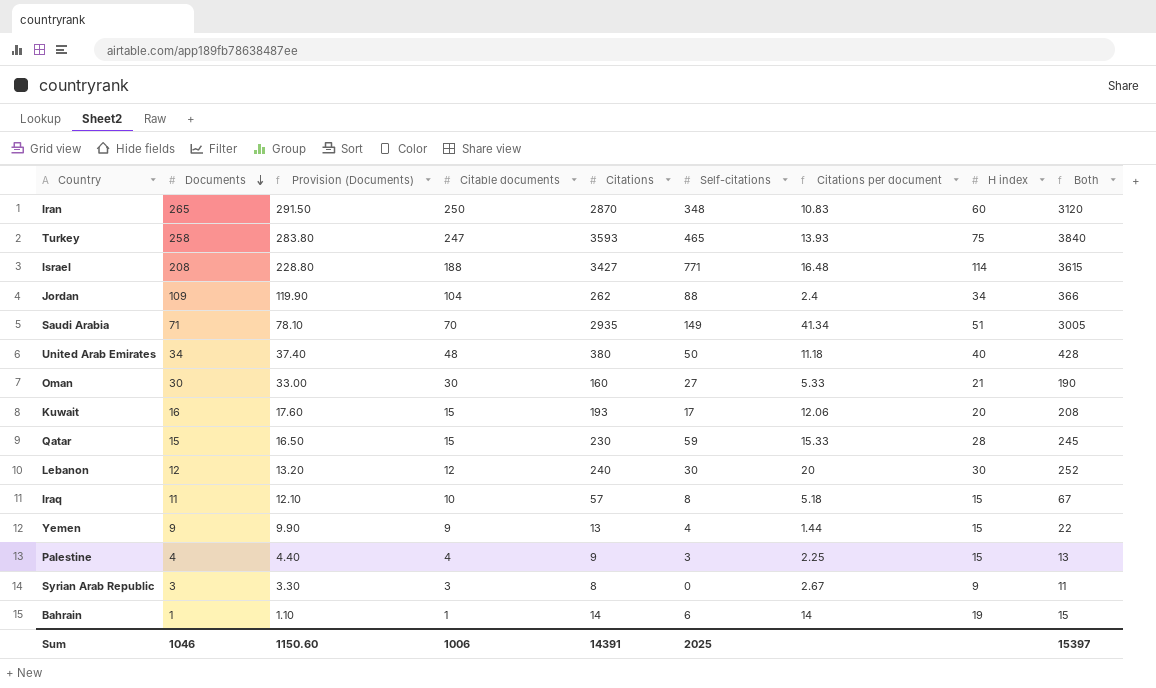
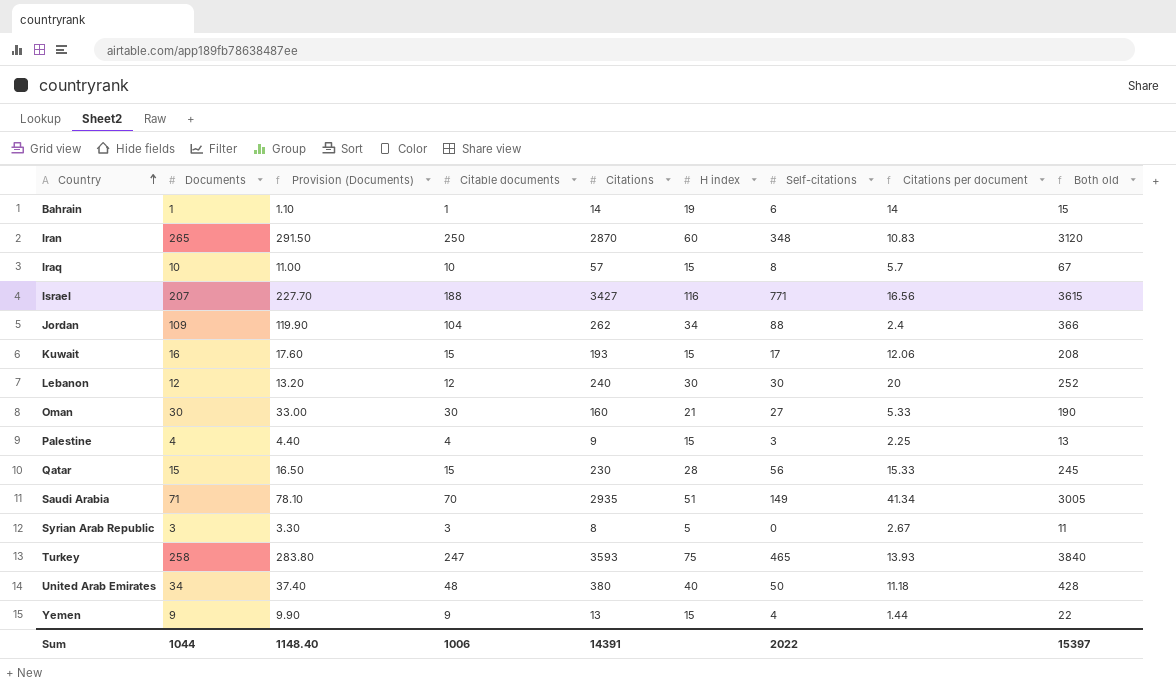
row order: Documents descending -> Country ascending
column H index | position: 8 -> 6
column name: Both -> Both old
Iraq | Documents: 11 -> 10
Iraq | Provision (Documents): 12.10 -> 11.00
Iraq | Citations per document: 5.18 -> 5.7
Israel | Documents: 208 -> 207
Israel | Provision (Documents): 228.80 -> 227.70
Israel | H index: 114 -> 116
Israel | Citations per document: 16.48 -> 16.56
Kuwait | H index: 20 -> 15
Qatar | Self-citations: 59 -> 56
Syrian Arab Republic | H index: 9 -> 5
Sum | Documents: 1046 -> 1044
Sum | Provision (Documents): 1150.60 -> 1148.40
Sum | Self-citations: 2025 -> 2022

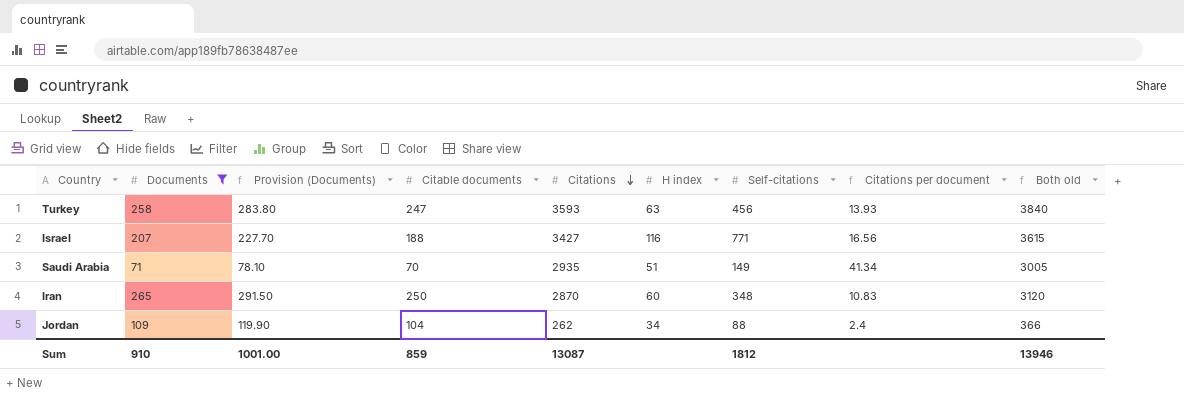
filter: none -> Documents >= 71
row order: Country ascending -> Citations descending
Turkey | H index: 75 -> 63
Turkey | Self-citations: 465 -> 456
Sum | Documents: 1044 -> 910
Sum | Provision (Documents): 1148.40 -> 1001.00
Sum | Citable documents: 1006 -> 859
Sum | Citations: 14391 -> 13087
Sum | Self-citations: 2022 -> 1812
Sum | Both old: 15397 -> 13946

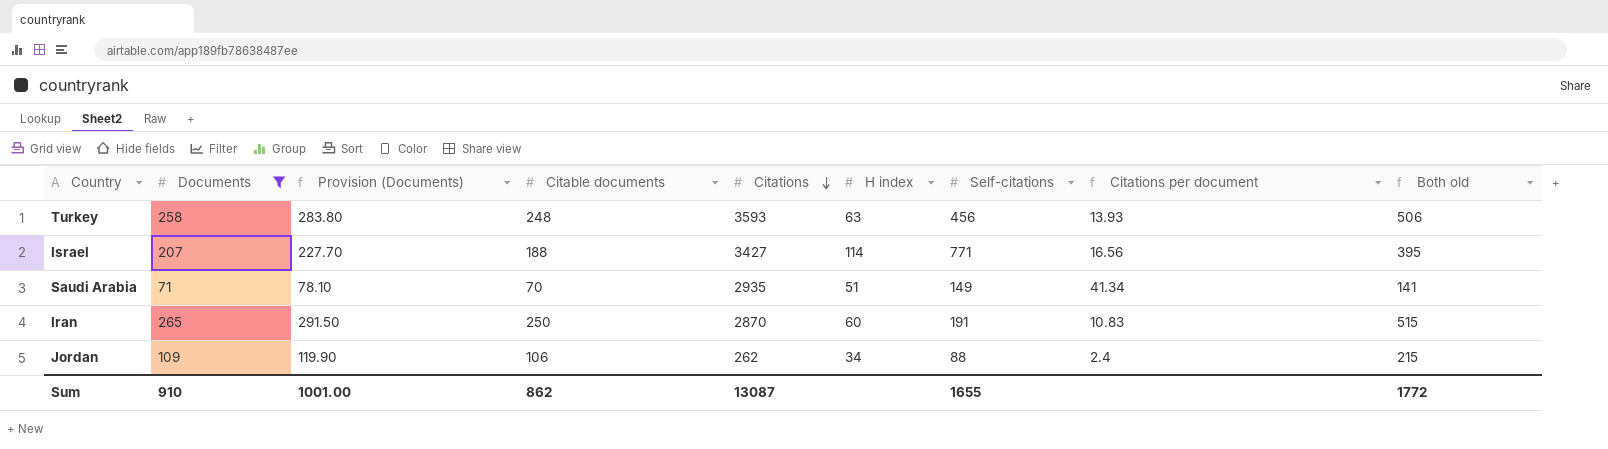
column Both old | formula: [Citable documents] + [Citations] -> [Documents] + [Citable documents]
Turkey | Citable documents: 247 -> 248
Israel | H index: 116 -> 114
Iran | Self-citations: 348 -> 191
Jordan | Citable documents: 104 -> 106
Sum | Citable documents: 859 -> 862
Sum | Self-citations: 1812 -> 1655
Sum | Both old: 13946 -> 1772

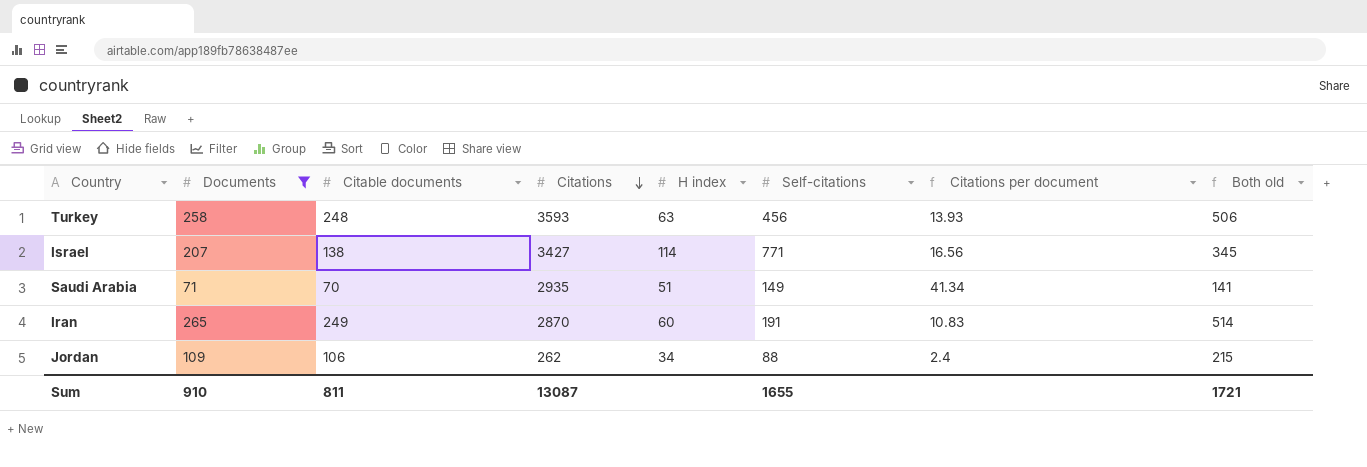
column Provision (Documents) | formula: [Documents] * 1.1 -> none
Israel | Citable documents: 188 -> 138
Israel | Both old: 395 -> 345
Iran | Citable documents: 250 -> 249
Iran | Both old: 515 -> 514
Sum | Citable documents: 862 -> 811
Sum | Both old: 1772 -> 1721

